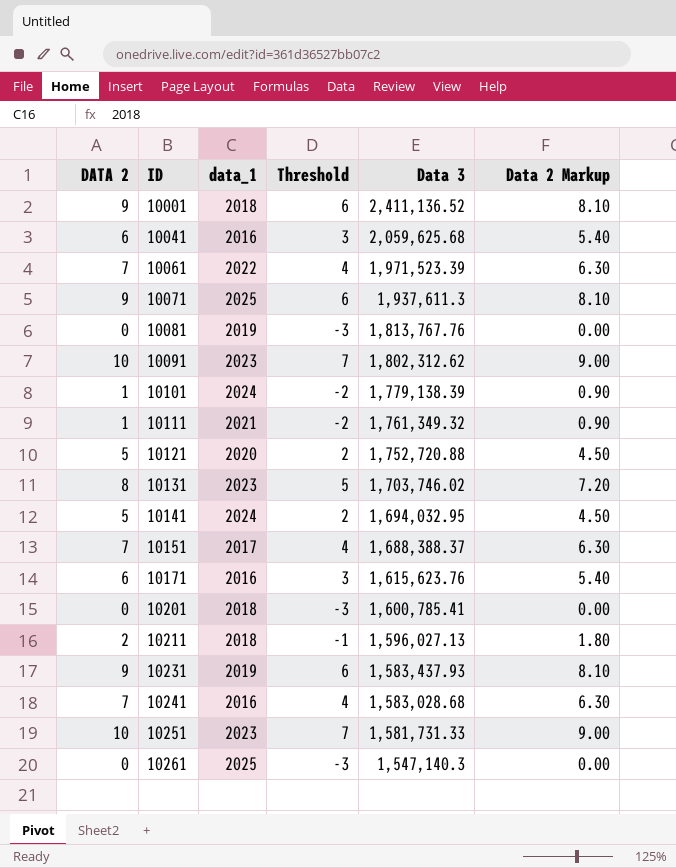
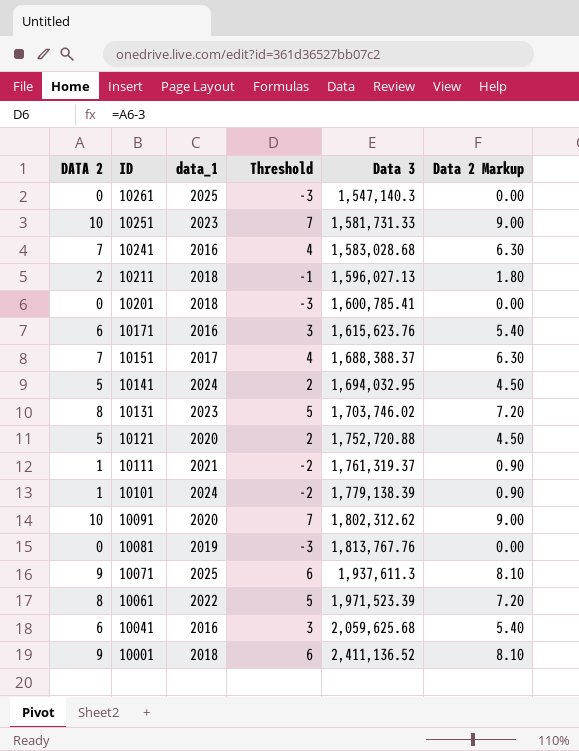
row order: ID ascending -> ID descending
row 10231: 9 | 2019 | 6 | 1,583,437.93 | 8.10 -> none
10111 | Data 3: 1,761,349.32 -> 1,761,319.37
10091 | data_1: 2023 -> 2020
10061 | DATA 2: 7 -> 8
10061 | Threshold: 4 -> 5
10061 | Data 2 Markup: 6.30 -> 7.20

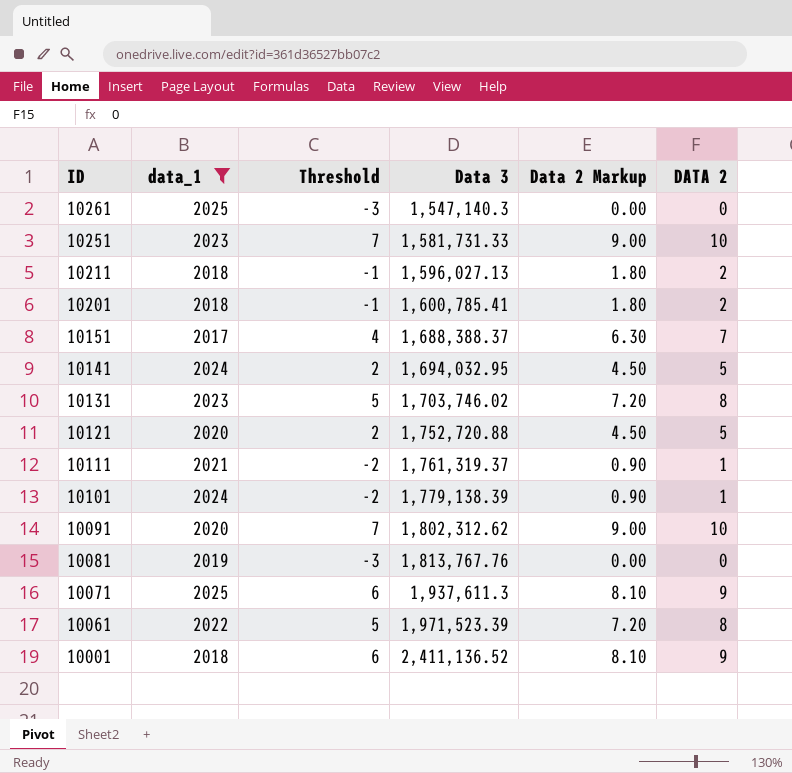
filter: none -> data_1 != 2016
column DATA 2 | position: 1 -> 6
10201 | Threshold: -3 -> -1
10201 | Data 2 Markup: 0.00 -> 1.80
10201 | DATA 2: 0 -> 2

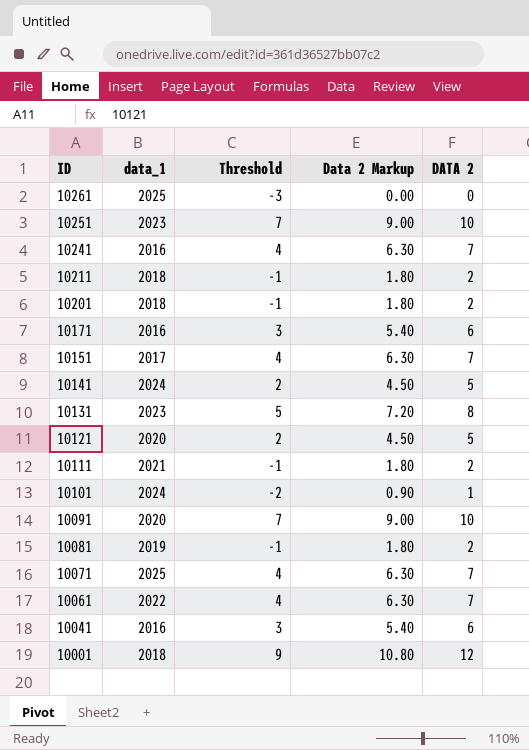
filter: data_1 != 2016 -> none
column Data 3 | position: 4 -> none
10111 | Threshold: -2 -> -1
10111 | Data 2 Markup: 0.90 -> 1.80
10111 | DATA 2: 1 -> 2
10081 | Threshold: -3 -> -1
10081 | Data 2 Markup: 0.00 -> 1.80
10081 | DATA 2: 0 -> 2
10071 | Threshold: 6 -> 4
10071 | Data 2 Markup: 8.10 -> 6.30
10071 | DATA 2: 9 -> 7
10061 | Threshold: 5 -> 4
10061 | Data 2 Markup: 7.20 -> 6.30
10061 | DATA 2: 8 -> 7
10001 | Threshold: 6 -> 9
10001 | Data 2 Markup: 8.10 -> 10.80
10001 | DATA 2: 9 -> 12

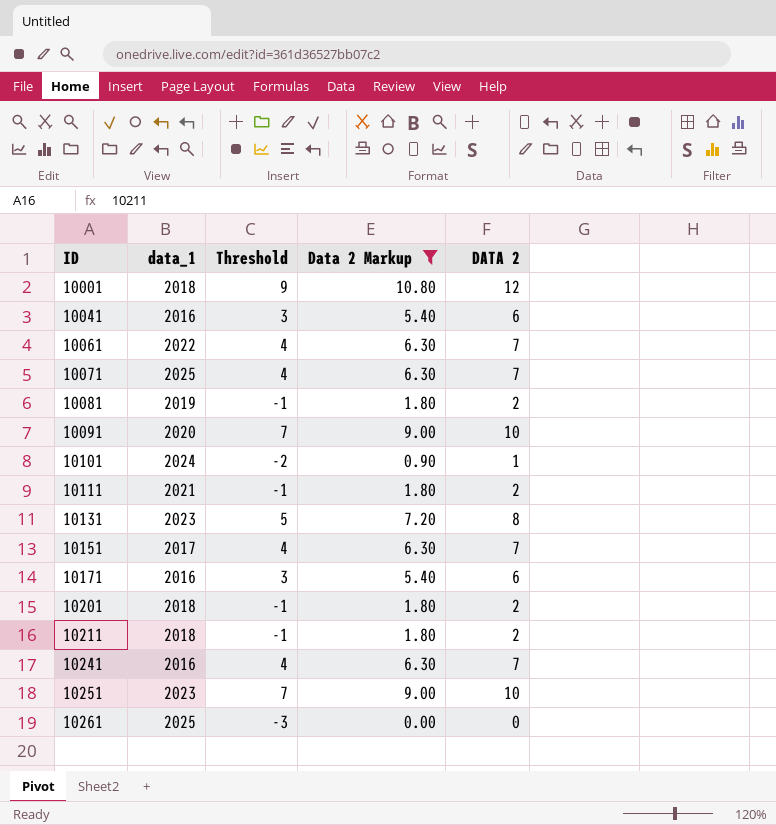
filter: none -> Data 2 Markup != 4.50
row order: ID descending -> ID ascending

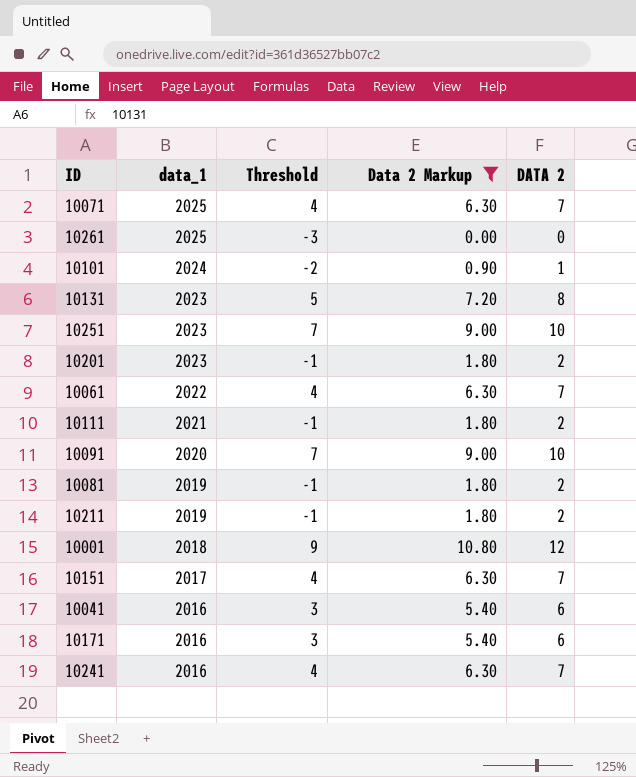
row order: ID ascending -> data_1 descending
10201 | data_1: 2018 -> 2023
10211 | data_1: 2018 -> 2019

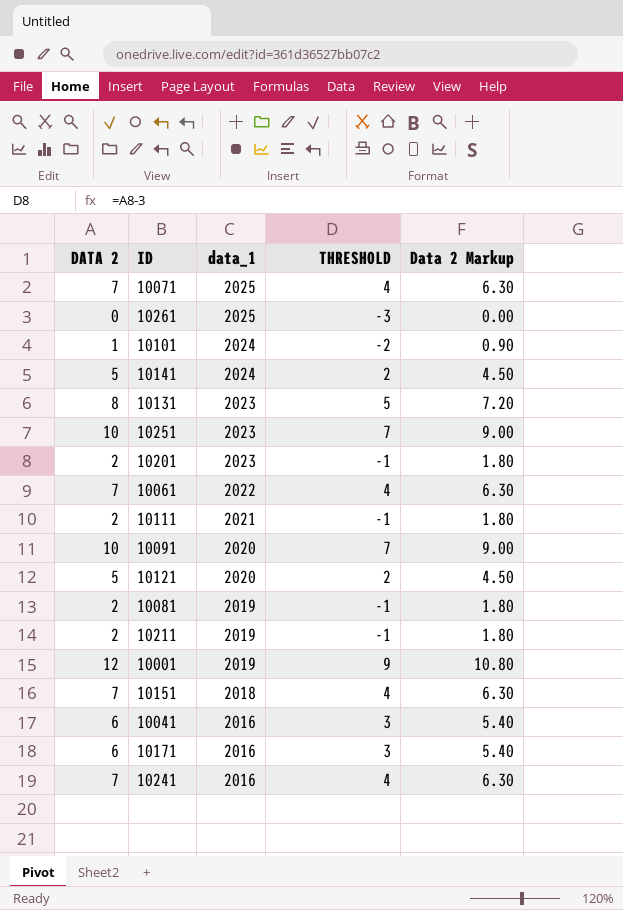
filter: Data 2 Markup != 4.50 -> none
column DATA 2 | position: 5 -> 1
column name: Threshold -> THRESHOLD
10001 | data_1: 2018 -> 2019
10151 | data_1: 2017 -> 2018

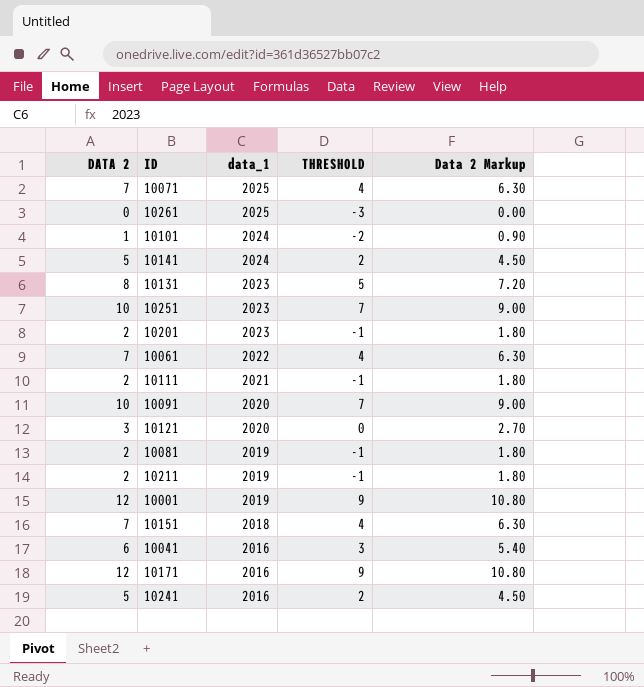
10121 | DATA 2: 5 -> 3
10121 | THRESHOLD: 2 -> 0
10121 | Data 2 Markup: 4.50 -> 2.70
10171 | DATA 2: 6 -> 12
10171 | THRESHOLD: 3 -> 9
10171 | Data 2 Markup: 5.40 -> 10.80
10241 | DATA 2: 7 -> 5
10241 | THRESHOLD: 4 -> 2
10241 | Data 2 Markup: 6.30 -> 4.50

